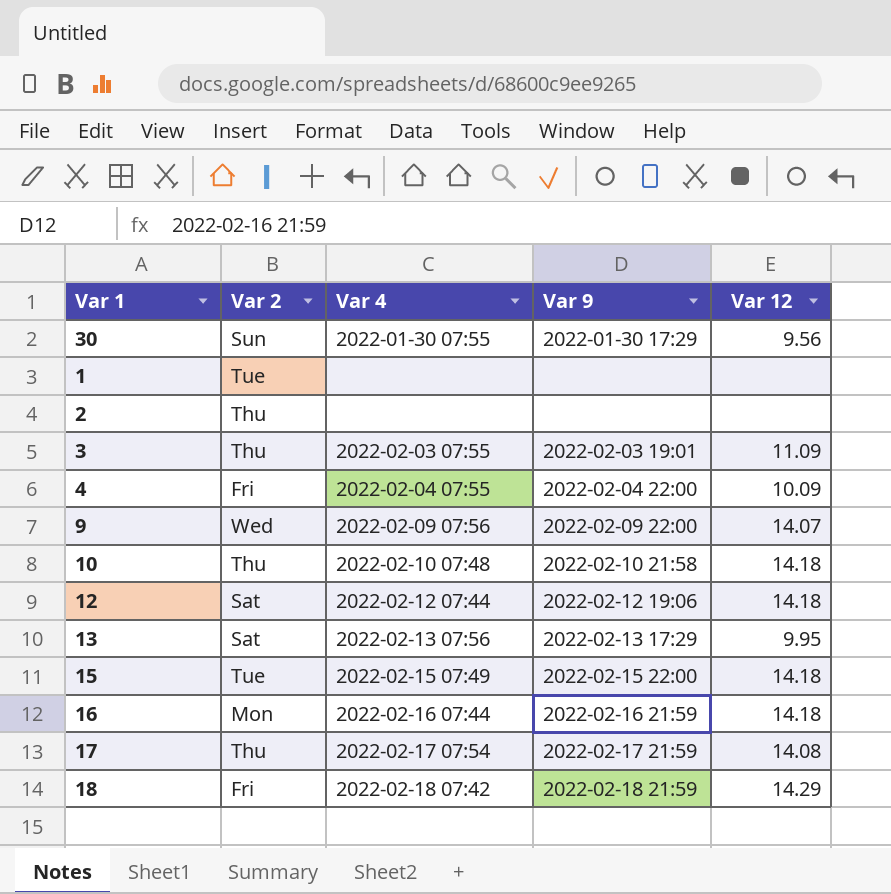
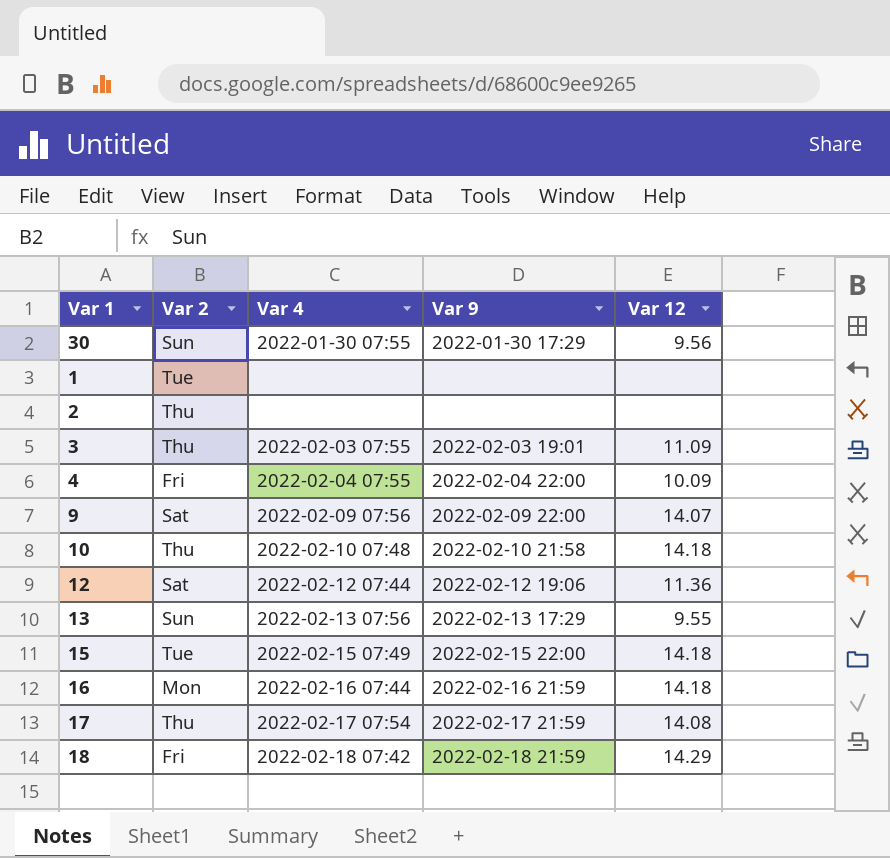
9 | Var 2: Wed -> Sat
12 | Var 12: 14.18 -> 11.36
13 | Var 2: Sat -> Sun
13 | Var 12: 9.95 -> 9.55

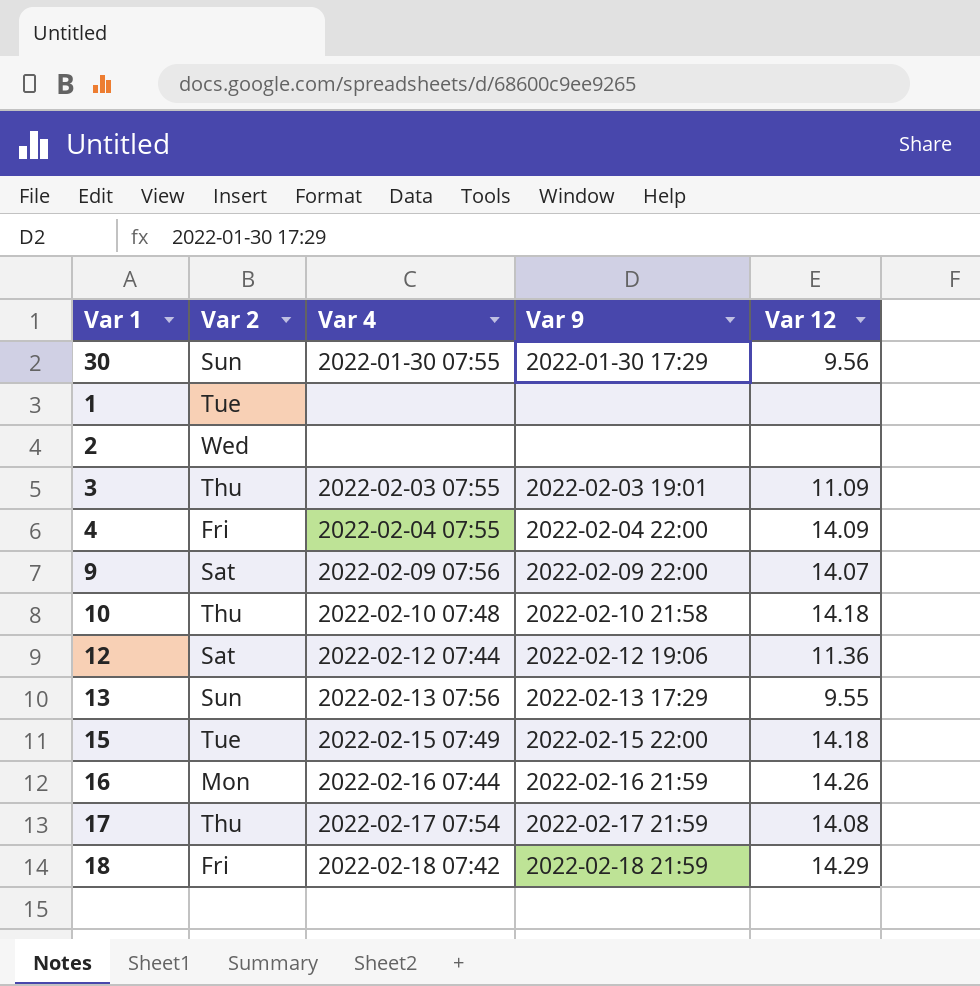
2 | Var 2: Thu -> Wed
4 | Var 12: 10.09 -> 14.09
16 | Var 12: 14.18 -> 14.26

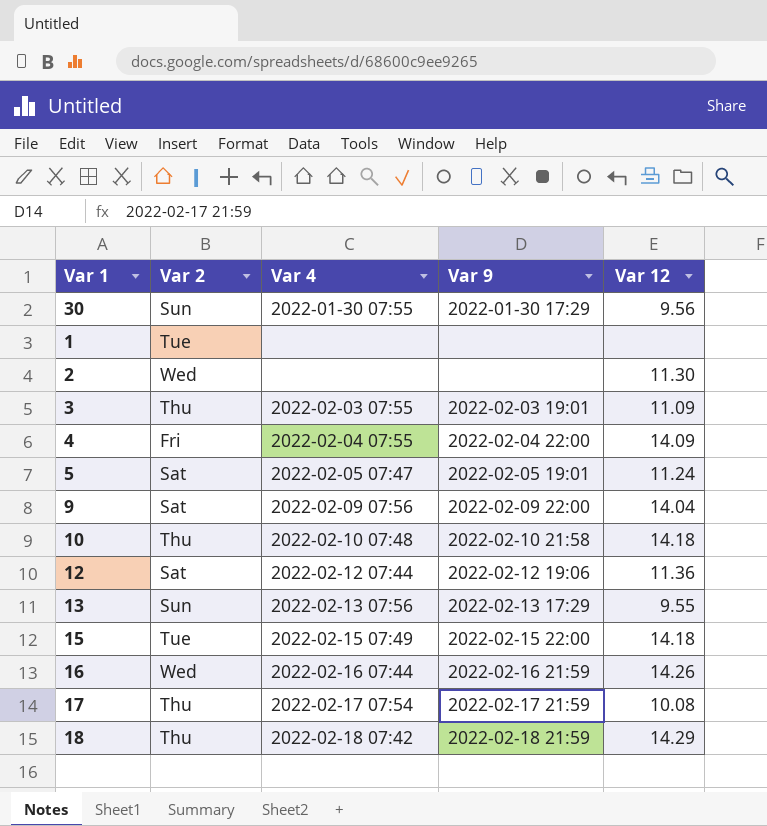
2 | Var 12: none -> 11.30
row 5: none -> Sat | 2022-02-05 07:47 | 2022-02-05 19:01 | 11.24
9 | Var 12: 14.07 -> 14.04
16 | Var 2: Mon -> Wed
17 | Var 12: 14.08 -> 10.08
18 | Var 2: Fri -> Thu

